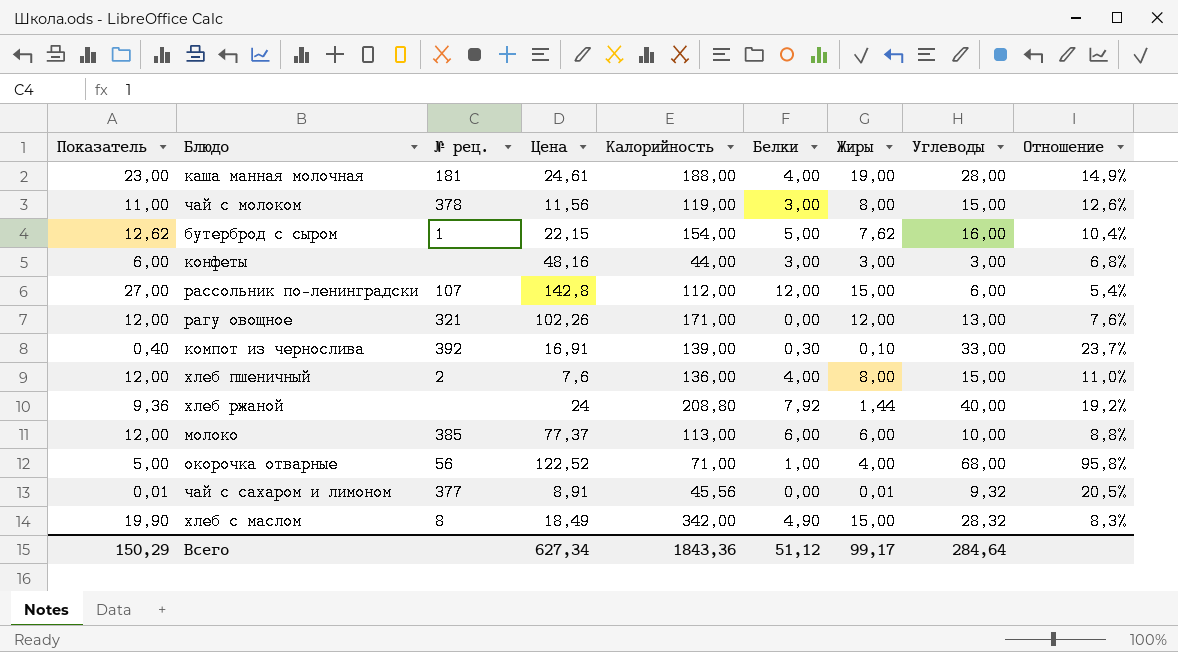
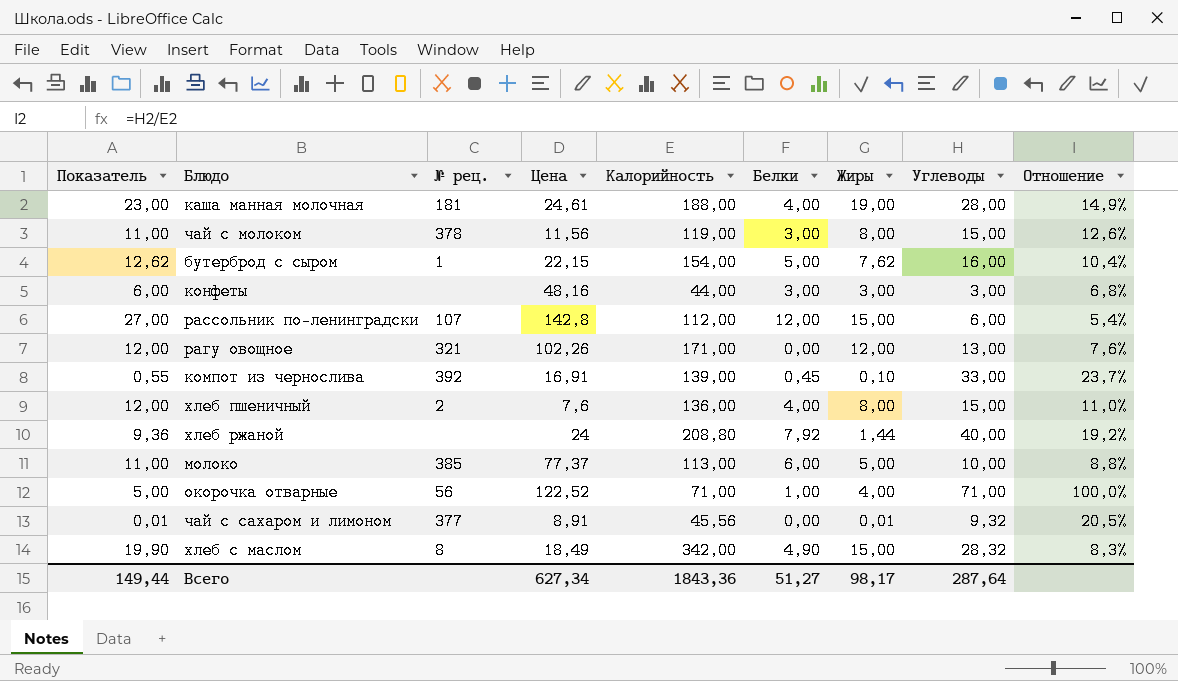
компот из чернослива | Показатель: 0,40 -> 0,55
компот из чернослива | Белки: 0,30 -> 0,45
молоко | Показатель: 12,00 -> 11,00
молоко | Жиры: 6,00 -> 5,00
окорочка отварные | Углеводы: 68,00 -> 71,00
окорочка отварные | Отношение: 95,8% -> 100,0%
Всего | Показатель: 150,29 -> 149,44
Всего | Белки: 51,12 -> 51,27
Всего | Жиры: 99,17 -> 98,17
Всего | Углеводы: 284,64 -> 287,64

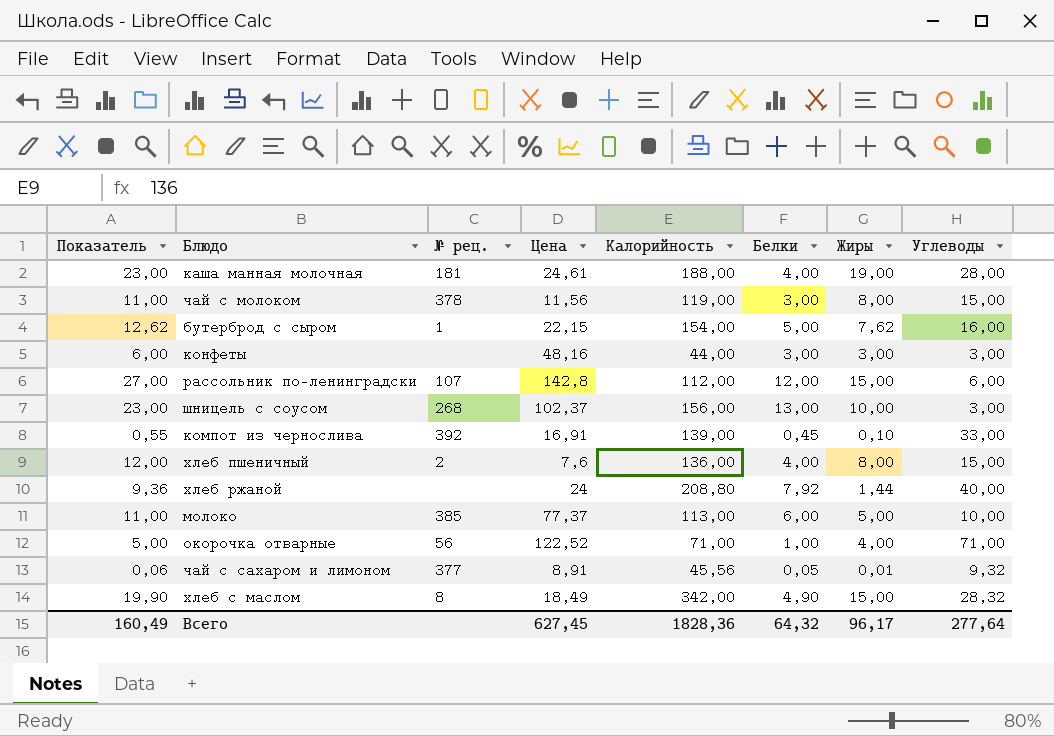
column Отношение | formula: [Углеводы] / [Калорийность] -> none
row рагу овощное: 12,00 | 321 | 102,26 | 171,00 | 0,00 | 12,00 | 13,00 | 7,6% -> none
row шницель с соусом: none -> 23,00 | 268 | 102,37 | 156,00 | 13,00 | 10,00 | 3,00
чай с сахаром и лимоном | Показатель: 0,01 -> 0,06
чай с сахаром и лимоном | Белки: 0,00 -> 0,05
Всего | Показатель: 149,44 -> 160,49
Всего | Цена: 627,34 -> 627,45
Всего | Калорийность: 1843,36 -> 1828,36
Всего | Белки: 51,27 -> 64,32
Всего | Жиры: 98,17 -> 96,17
Всего | Углеводы: 287,64 -> 277,64

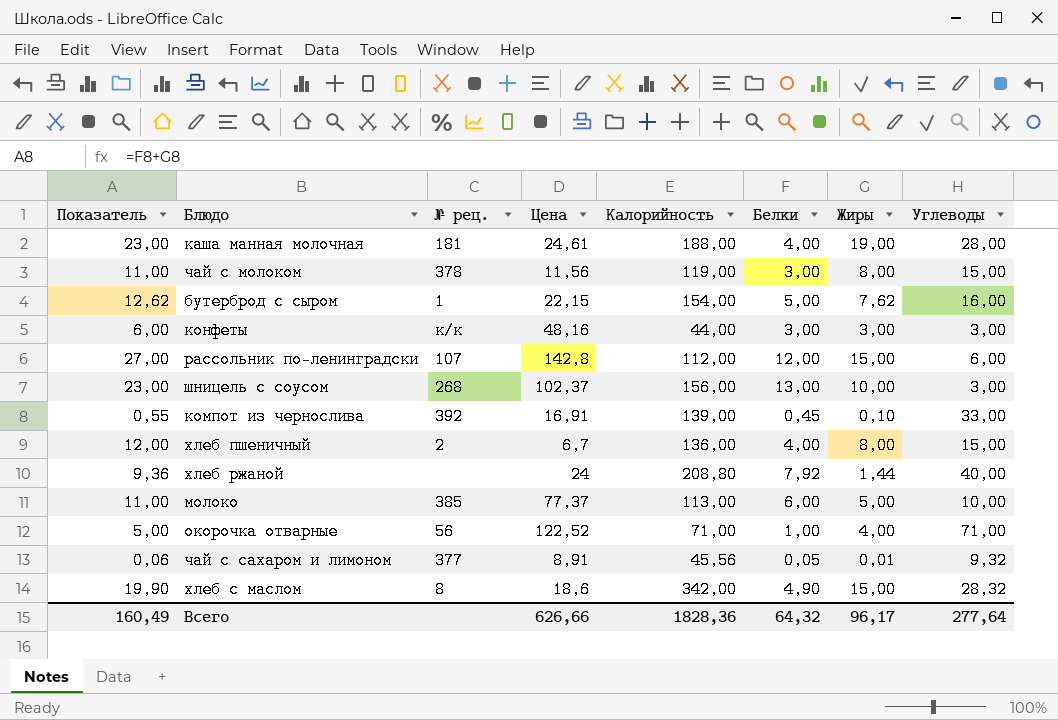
конфеты | № рец.: none -> к/к
хлеб пшеничный | Цена: 7,6 -> 6,7
хлеб с маслом | Цена: 18,49 -> 18,6
Всего | Цена: 627,45 -> 626,66

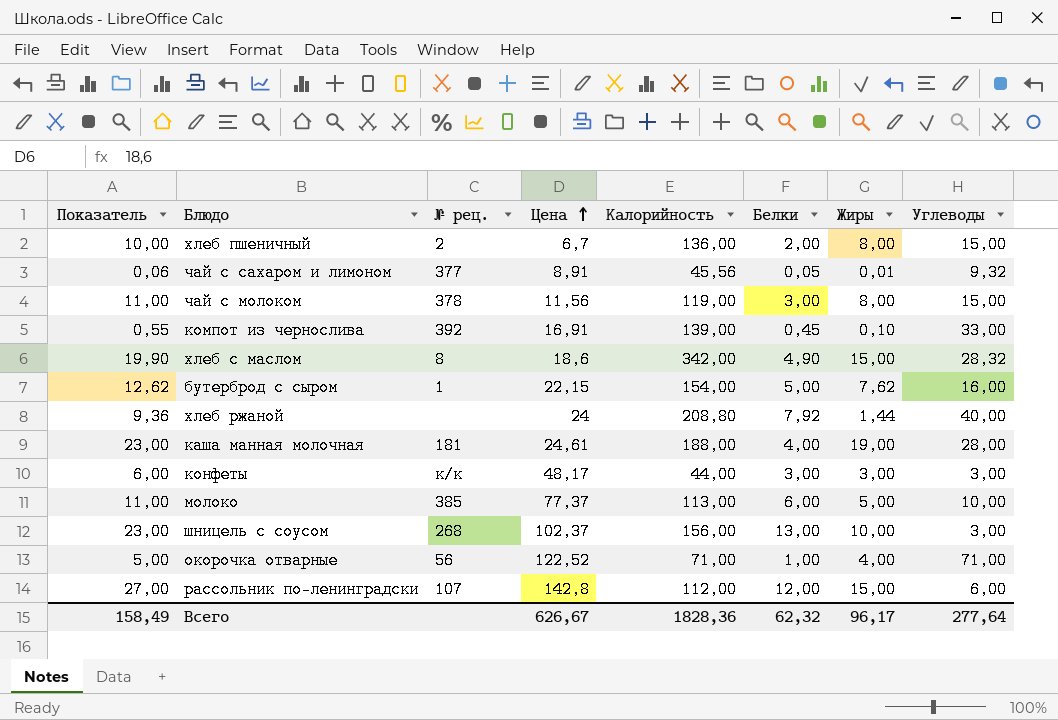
row order: none -> Цена ascending
хлеб пшеничный | Показатель: 12,00 -> 10,00
хлеб пшеничный | Белки: 4,00 -> 2,00
конфеты | Цена: 48,16 -> 48,17
Всего | Показатель: 160,49 -> 158,49
Всего | Цена: 626,66 -> 626,67
Всего | Белки: 64,32 -> 62,32

